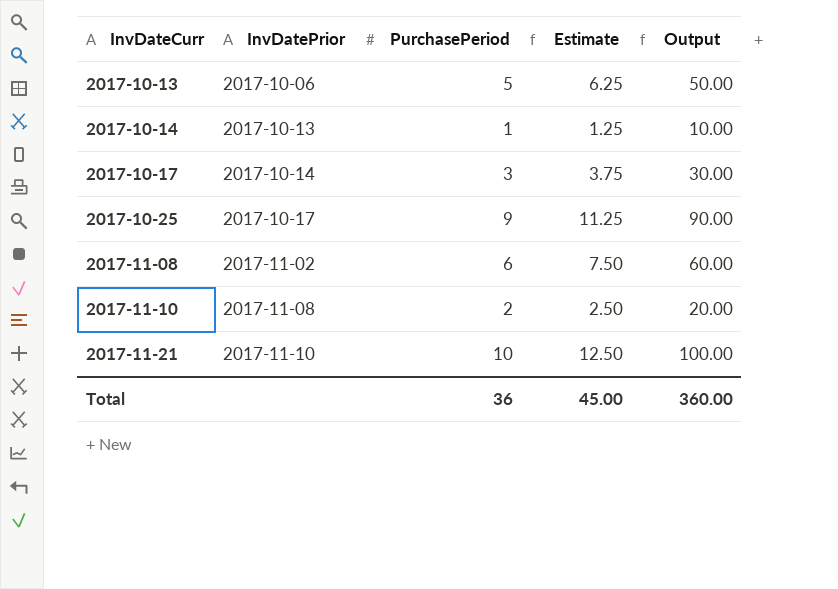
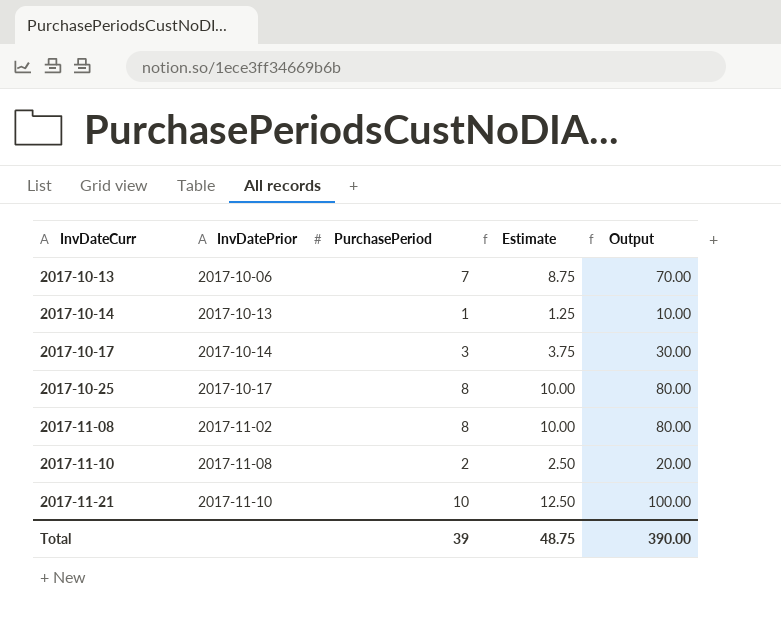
2017-10-13 | PurchasePeriod: 5 -> 7
2017-10-13 | Estimate: 6.25 -> 8.75
2017-10-13 | Output: 50.00 -> 70.00
2017-10-25 | PurchasePeriod: 9 -> 8
2017-10-25 | Estimate: 11.25 -> 10.00
2017-10-25 | Output: 90.00 -> 80.00
2017-11-08 | PurchasePeriod: 6 -> 8
2017-11-08 | Estimate: 7.50 -> 10.00
2017-11-08 | Output: 60.00 -> 80.00
Total | PurchasePeriod: 36 -> 39
Total | Estimate: 45.00 -> 48.75
Total | Output: 360.00 -> 390.00

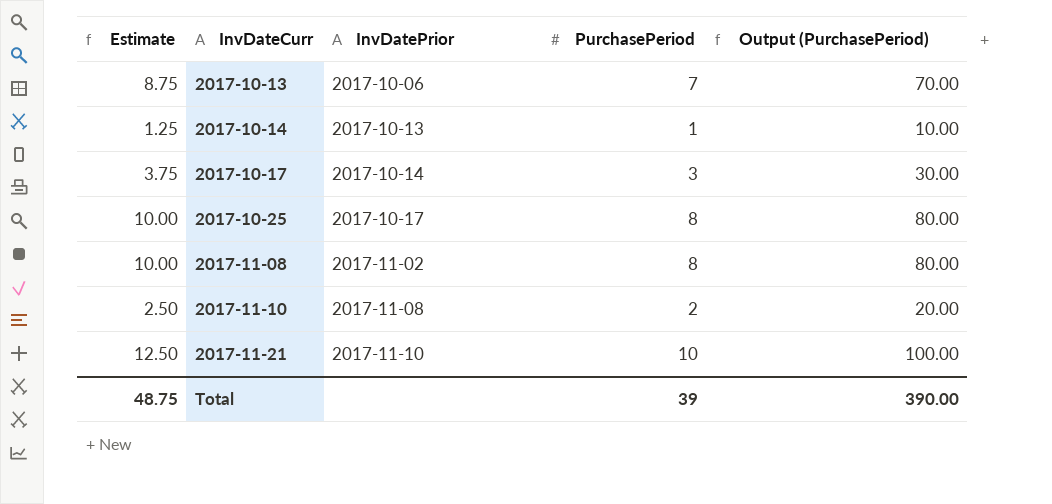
column Estimate | position: 4 -> 1
column name: Output -> Output (PurchasePeriod)

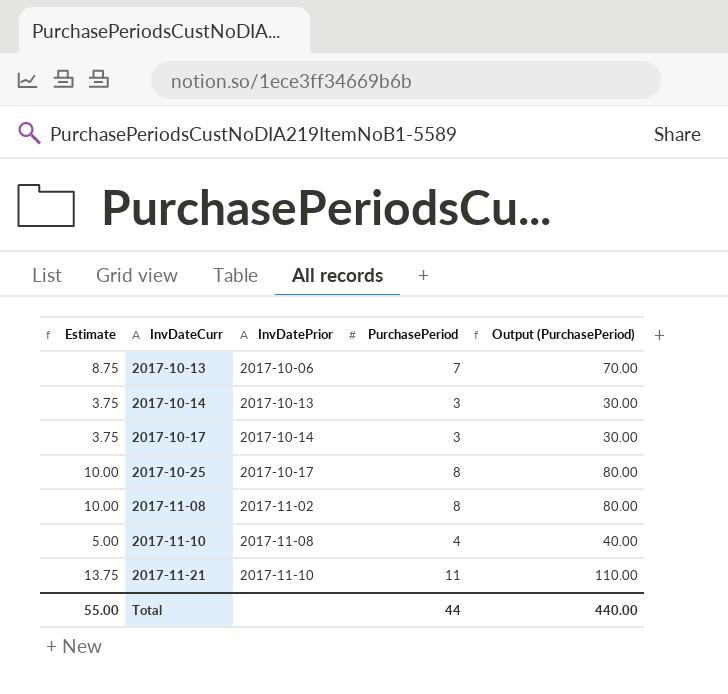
2017-10-14 | Estimate: 1.25 -> 3.75
2017-10-14 | PurchasePeriod: 1 -> 3
2017-10-14 | Output (PurchasePeriod): 10.00 -> 30.00
2017-11-10 | Estimate: 2.50 -> 5.00
2017-11-10 | PurchasePeriod: 2 -> 4
2017-11-10 | Output (PurchasePeriod): 20.00 -> 40.00
2017-11-21 | Estimate: 12.50 -> 13.75
2017-11-21 | PurchasePeriod: 10 -> 11
2017-11-21 | Output (PurchasePeriod): 100.00 -> 110.00
Total | Estimate: 48.75 -> 55.00
Total | PurchasePeriod: 39 -> 44
Total | Output (PurchasePeriod): 390.00 -> 440.00

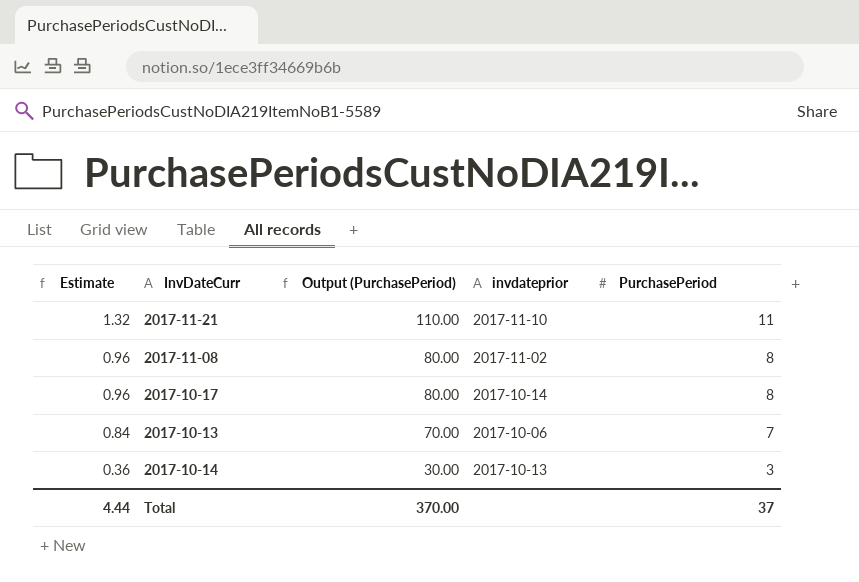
row order: InvDateCurr ascending -> Estimate descending
column Estimate | formula: [PurchasePeriod] * 1.25 -> [PurchasePeriod] * 0.12
column Output (PurchasePeriod) | position: 5 -> 3
column name: InvDatePrior -> invdateprior
row 2017-10-25: 10.00 | 2017-10-17 | 8 | 80.00 -> none
row 2017-11-10: 5.00 | 2017-11-08 | 4 | 40.00 -> none
2017-10-17 | Output (PurchasePeriod): 30.00 -> 80.00
2017-10-17 | PurchasePeriod: 3 -> 8
Total | Estimate: 55.00 -> 4.44
Total | Output (PurchasePeriod): 440.00 -> 370.00
Total | PurchasePeriod: 44 -> 37

